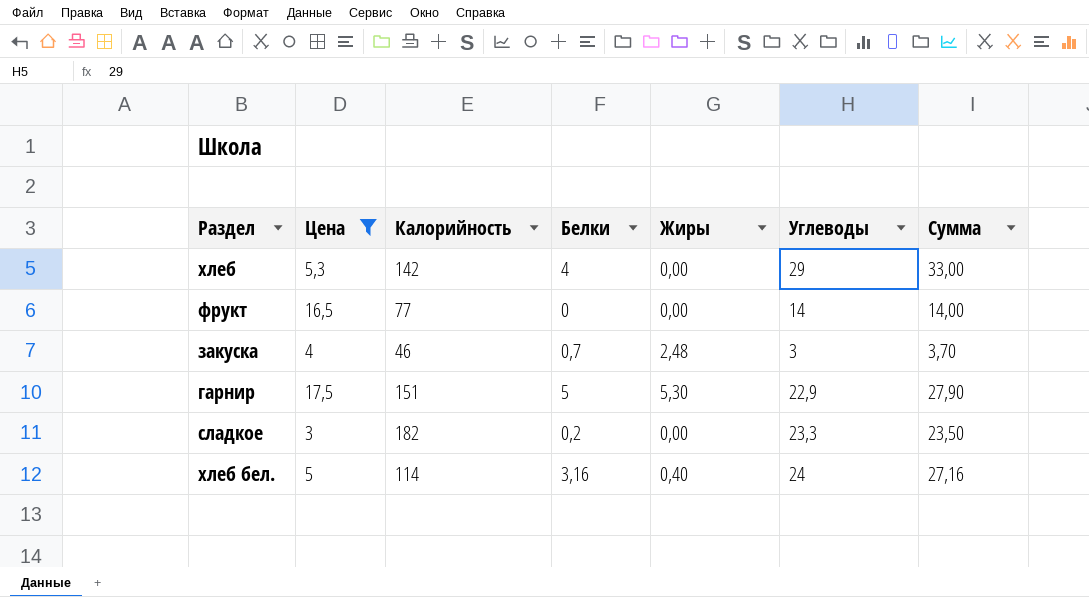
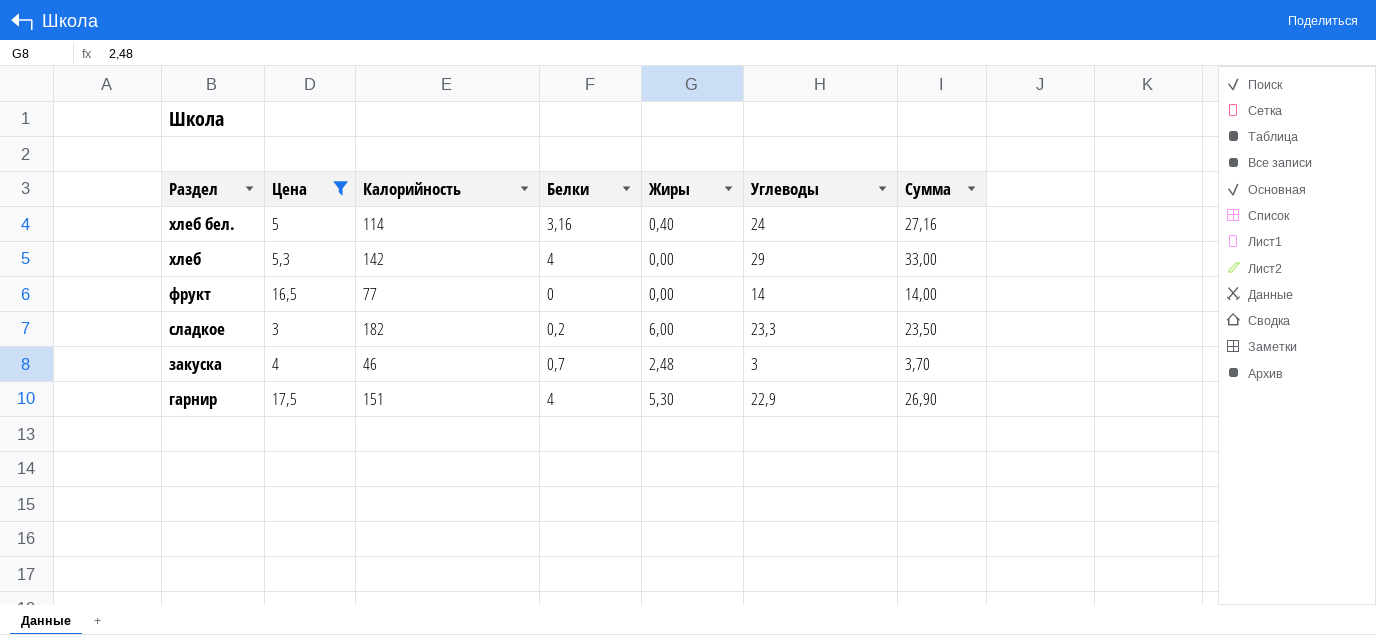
row order: none -> Раздел descending
сладкое | Жиры: 0,00 -> 6,00
гарнир | Белки: 5 -> 4
гарнир | Сумма: 27,90 -> 26,90

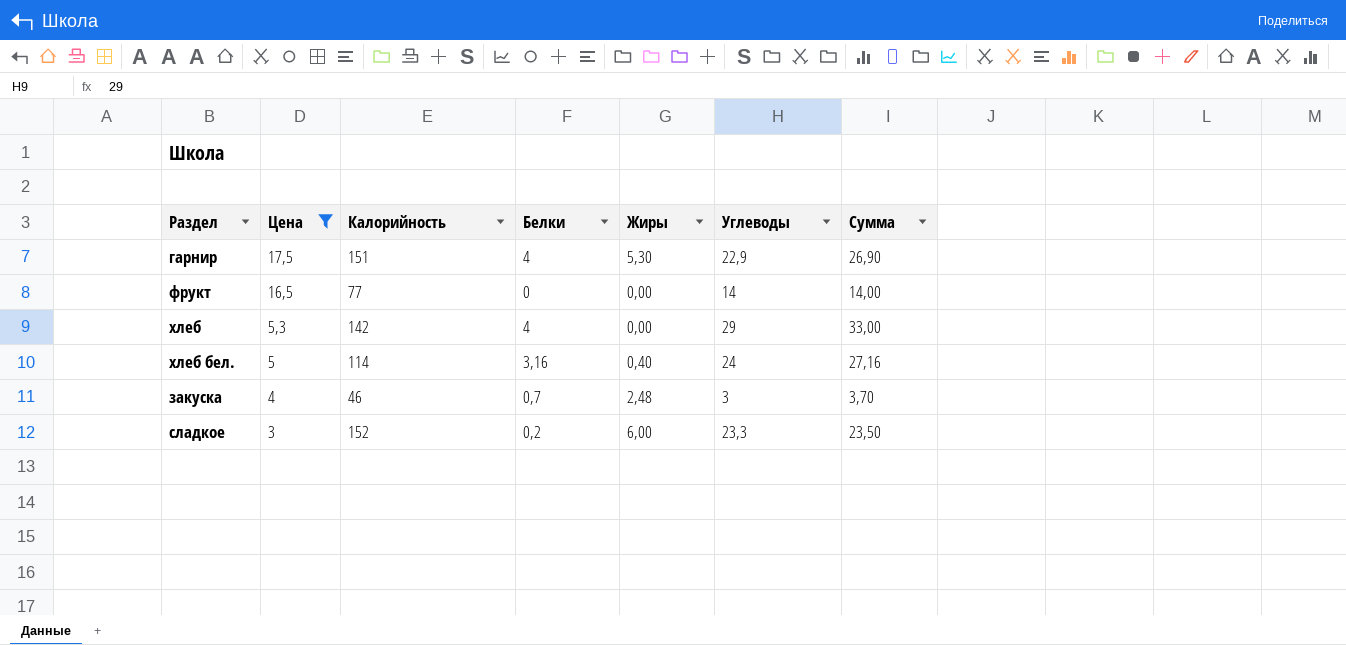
row order: Раздел descending -> Цена descending
сладкое | Калорийность: 182 -> 152

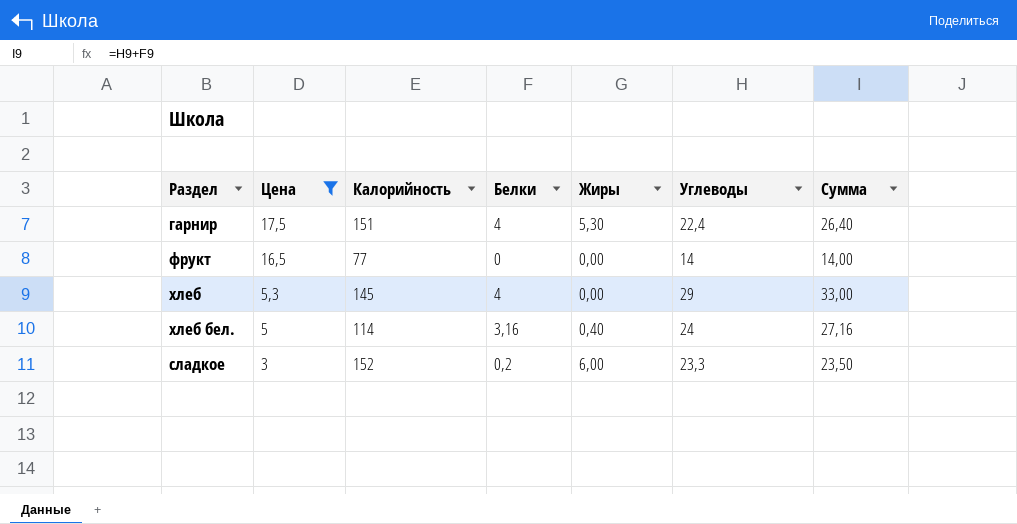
row закуска: 4 | 46 | 0,7 | 2,48 | 3 | 3,70 -> none
гарнир | Углеводы: 22,9 -> 22,4
гарнир | Сумма: 26,90 -> 26,40
хлеб | Калорийность: 142 -> 145

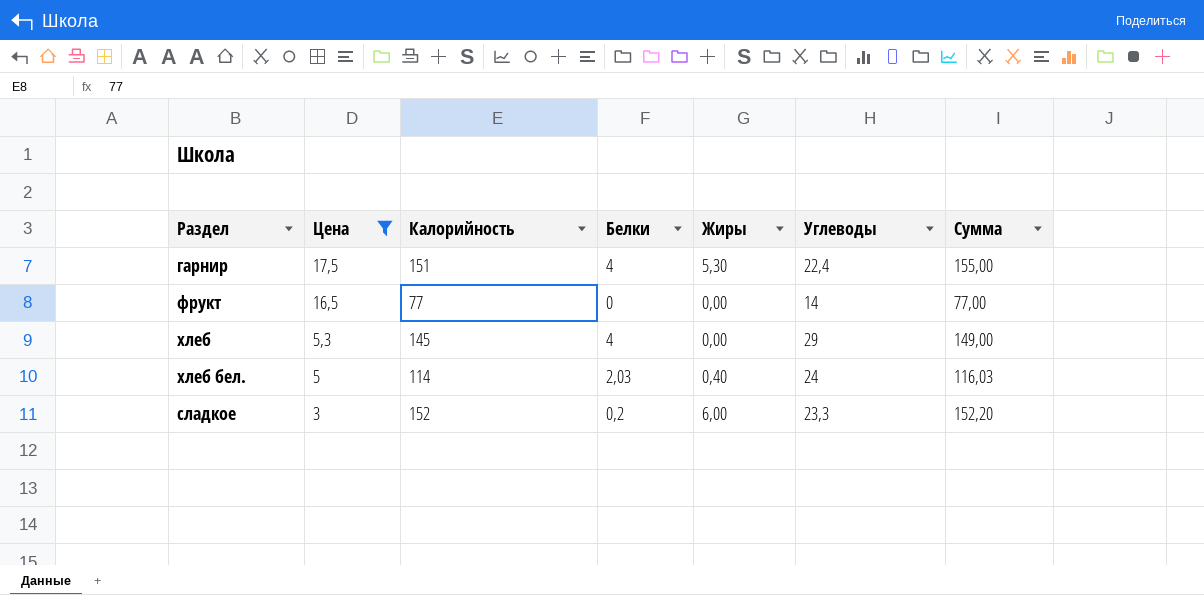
column Сумма | formula: [Белки] + [Углеводы] -> [Калорийность] + [Белки]
хлеб бел. | Белки: 3,16 -> 2,03

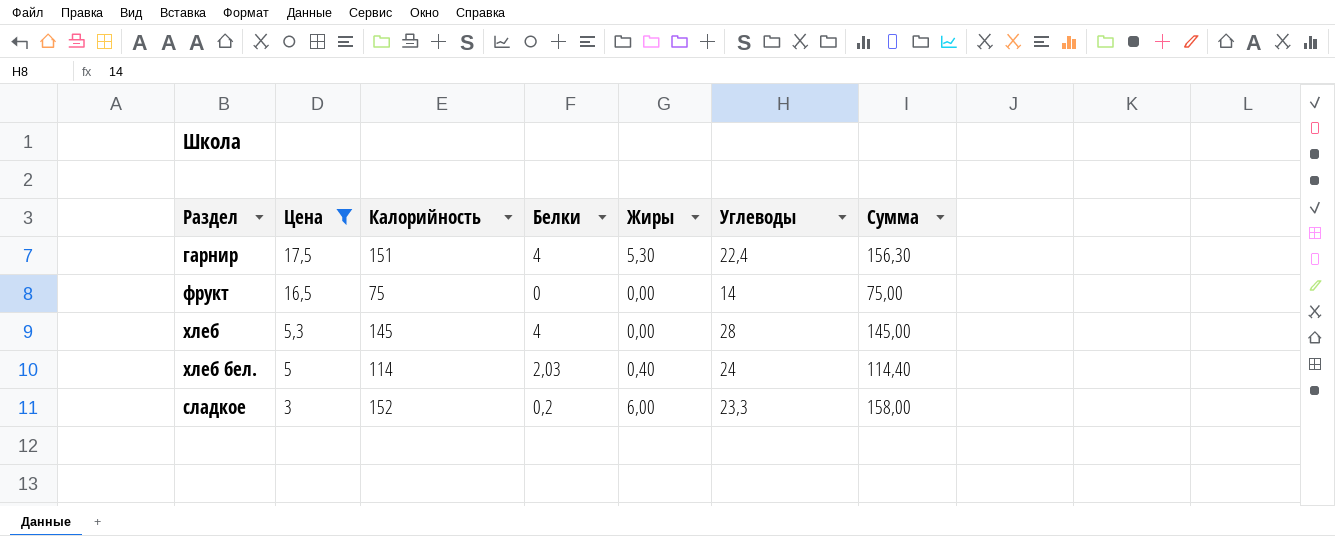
column Сумма | formula: [Калорийность] + [Белки] -> [Калорийность] + [Жиры]
фрукт | Калорийность: 77 -> 75
хлеб | Углеводы: 29 -> 28

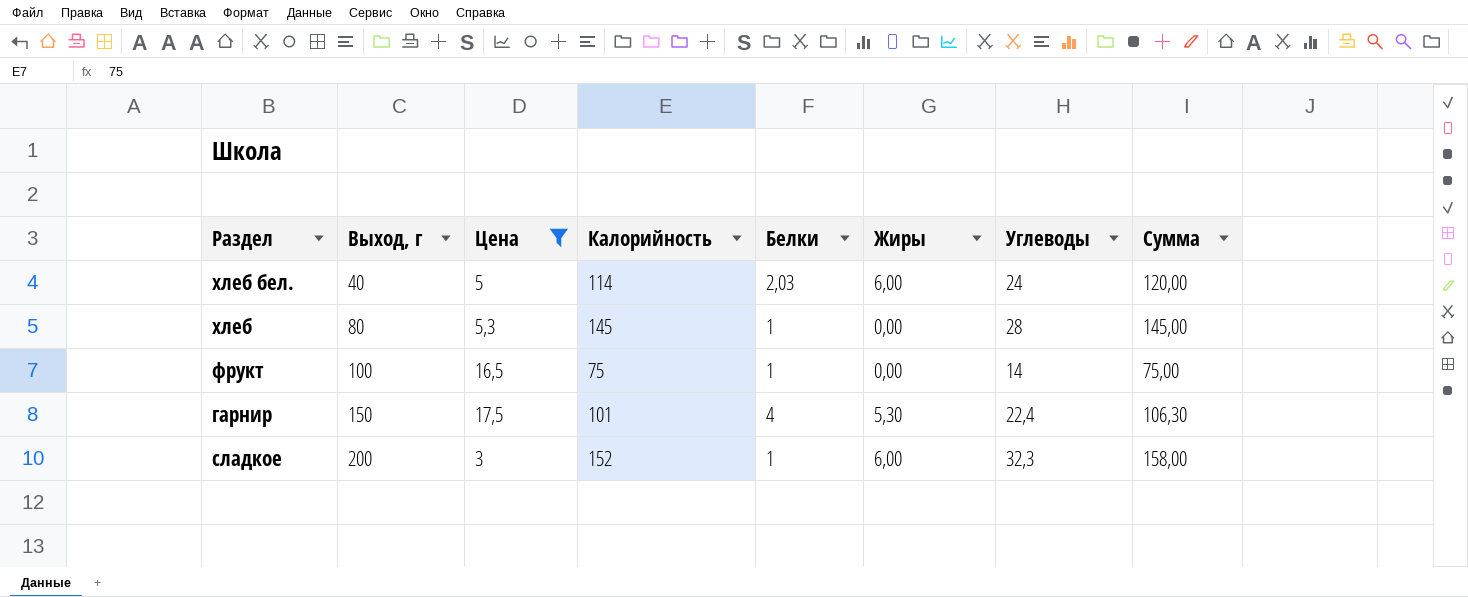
row order: Цена descending -> Выход, г ascending
column Выход, г | position: none -> 2
хлеб бел. | Жиры: 0,40 -> 6,00
хлеб бел. | Сумма: 114,40 -> 120,00
хлеб | Белки: 4 -> 1
фрукт | Белки: 0 -> 1
гарнир | Калорийность: 151 -> 101
гарнир | Сумма: 156,30 -> 106,30
сладкое | Белки: 0,2 -> 1
сладкое | Углеводы: 23,3 -> 32,3

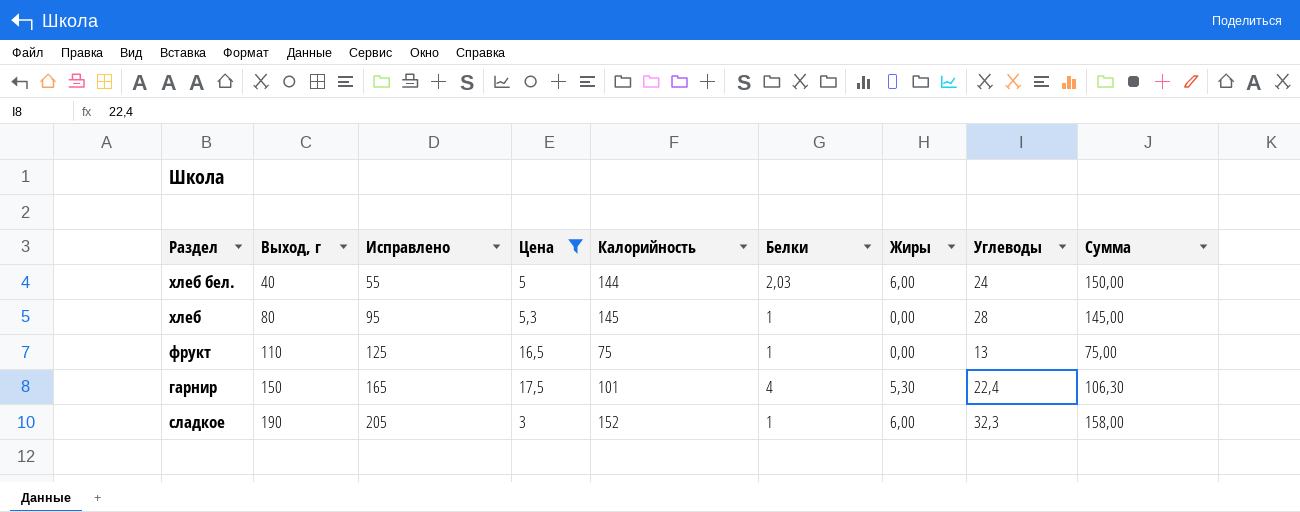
column Исправлено | formula: none -> [Выход, г] + 15
хлеб бел. | Калорийность: 114 -> 144
хлеб бел. | Сумма: 120,00 -> 150,00
фрукт | Выход, г: 100 -> 110
фрукт | Углеводы: 14 -> 13
сладкое | Выход, г: 200 -> 190

